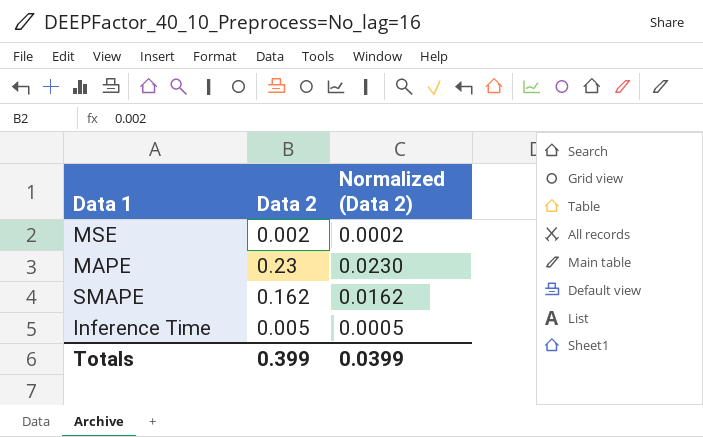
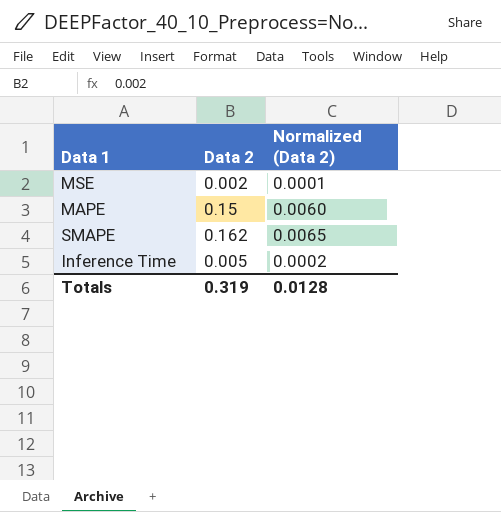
column Normalized (Data 2) | formula: [Data 2] * 0.1 -> [Data 2] * 0.04
MAPE | Data 2: 0.23 -> 0.15
Totals | Data 2: 0.399 -> 0.319
Totals | Normalized (Data 2): 0.0399 -> 0.0128

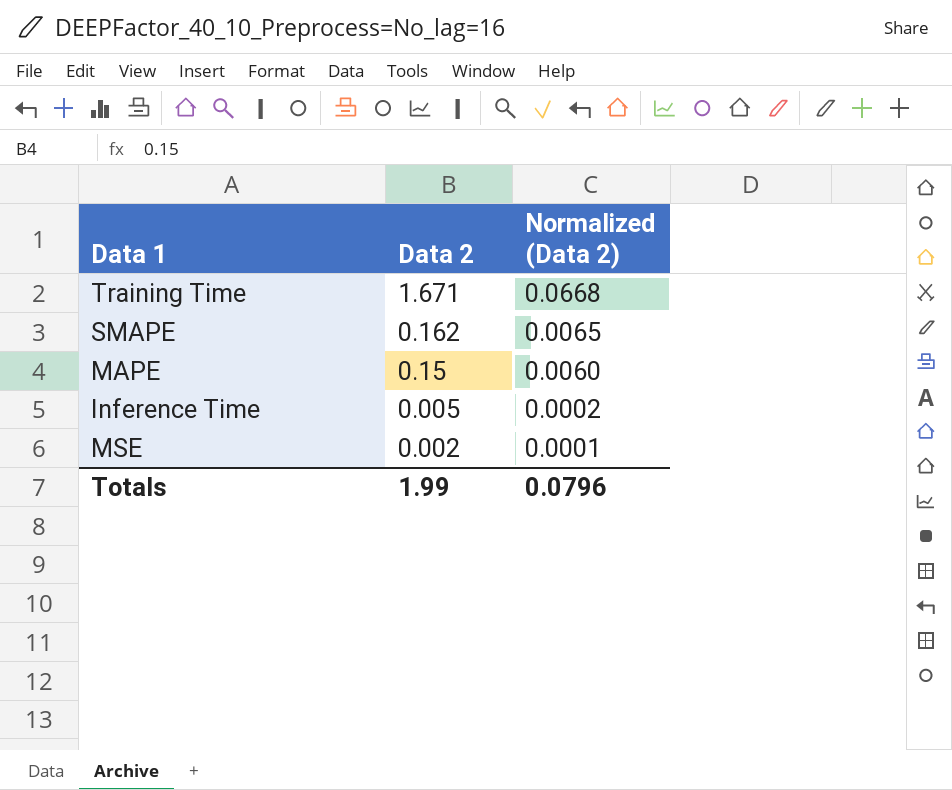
row order: none -> Data 2 descending
row Training Time: none -> 1.671 | 0.0668
Totals | Data 2: 0.319 -> 1.99
Totals | Normalized (Data 2): 0.0128 -> 0.0796

